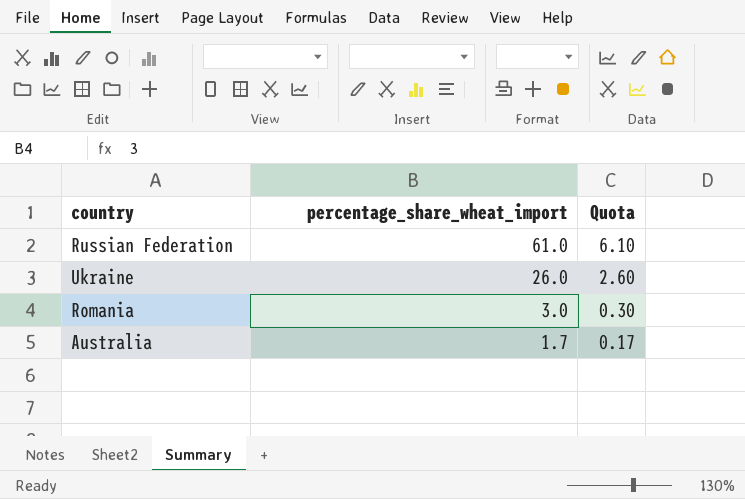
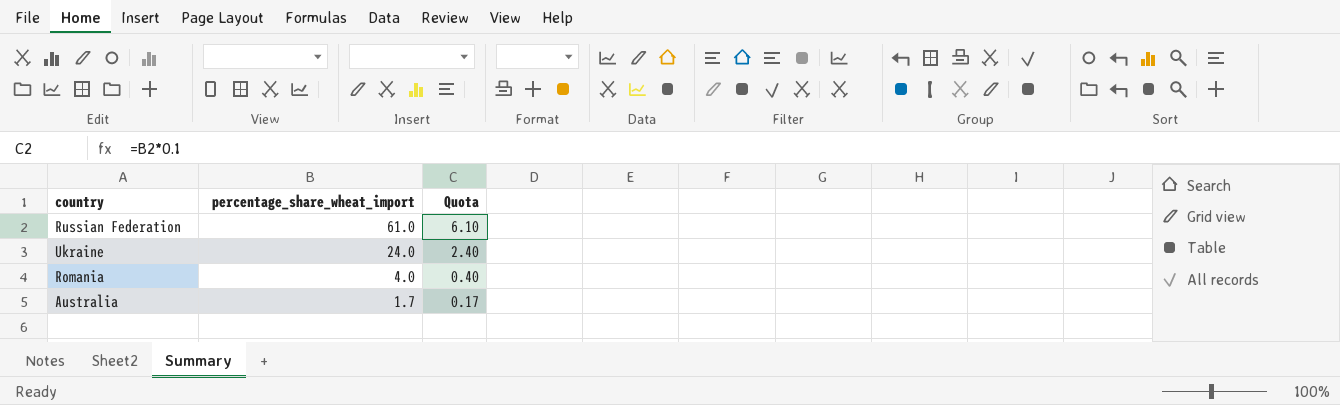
Ukraine | percentage_share_wheat_import: 26.0 -> 24.0
Ukraine | Quota: 2.60 -> 2.40
Romania | percentage_share_wheat_import: 3.0 -> 4.0
Romania | Quota: 0.30 -> 0.40

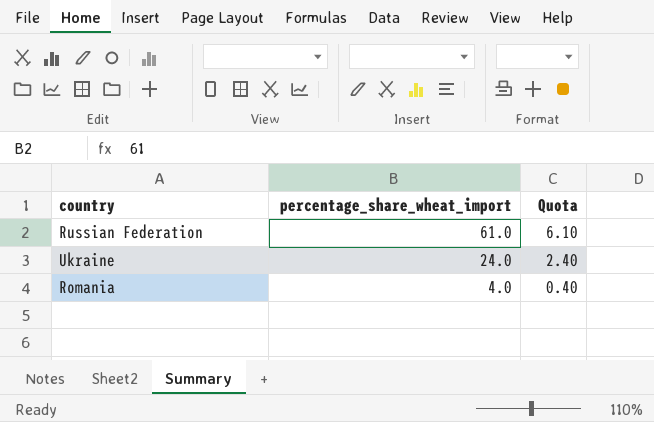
row Australia: 1.7 | 0.17 -> none

